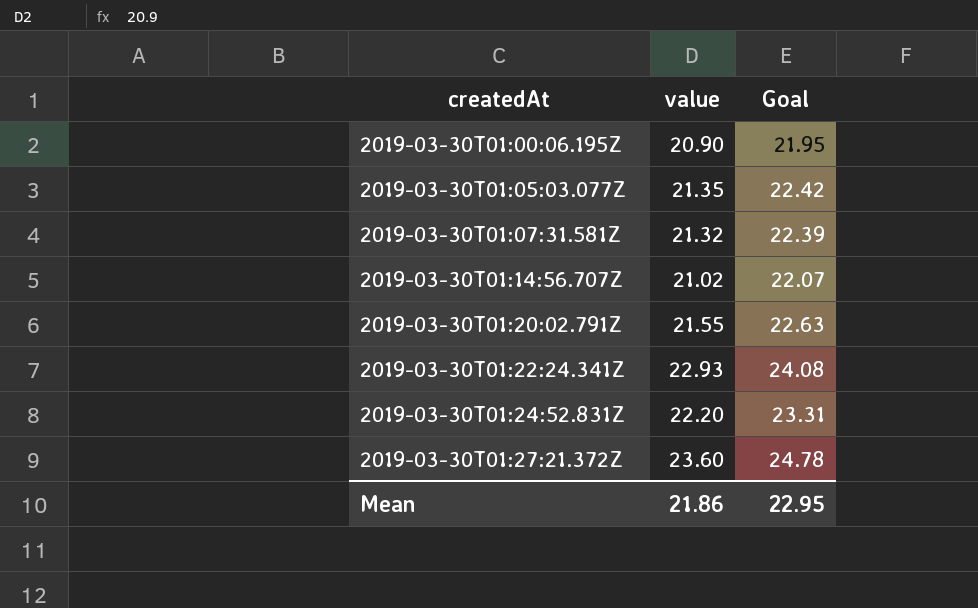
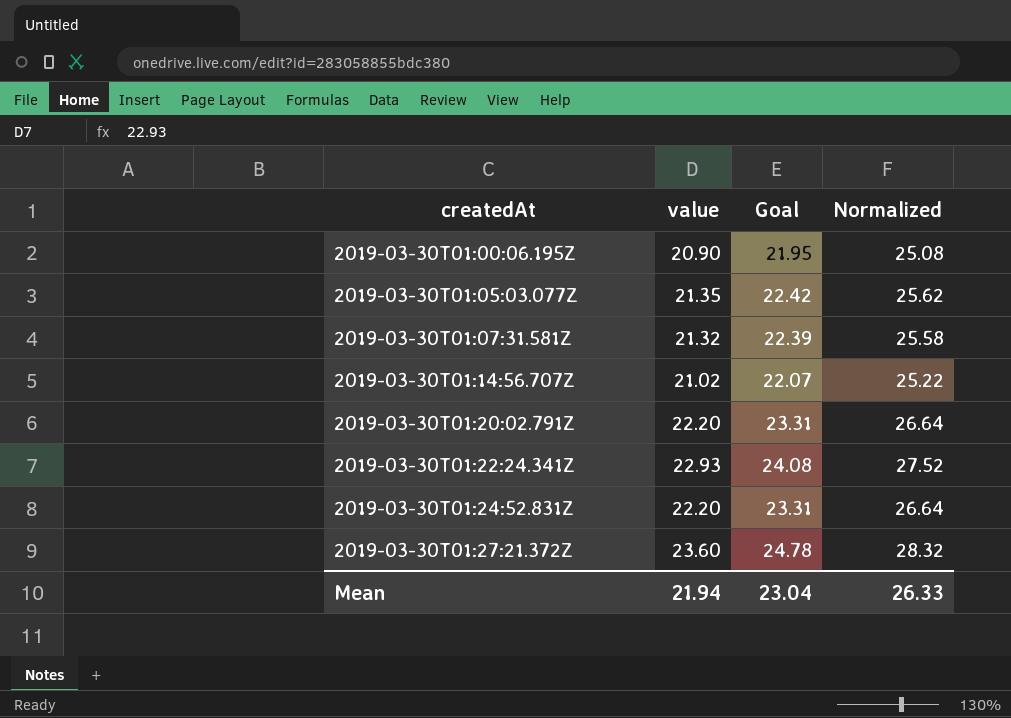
column Normalized | formula: none -> [value] * 1.2
2019-03-30T01:20:02.791Z | value: 21.55 -> 22.20
2019-03-30T01:20:02.791Z | Goal: 22.63 -> 23.31
Mean | value: 21.86 -> 21.94
Mean | Goal: 22.95 -> 23.04

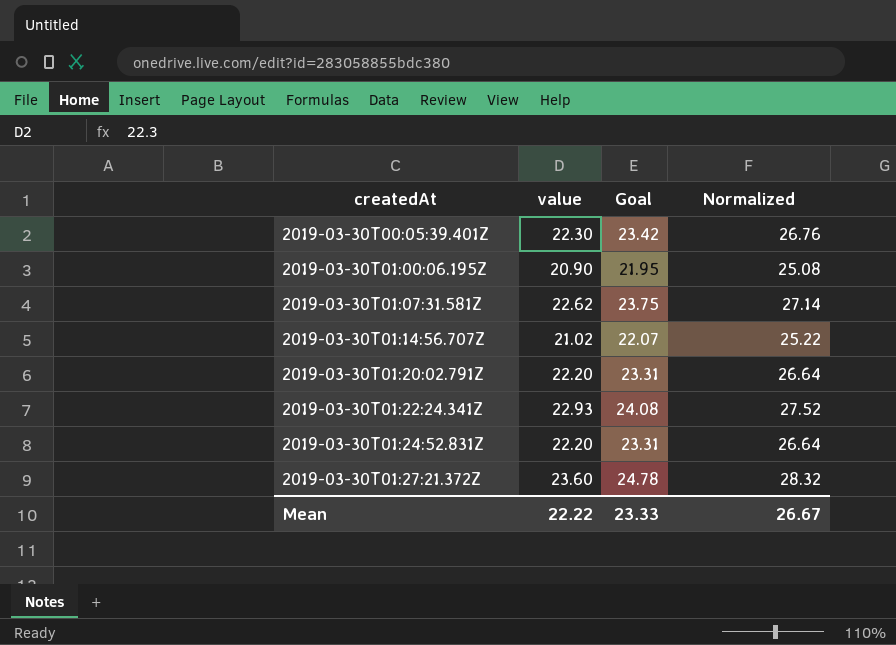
row 2019-03-30T01:05:03.077Z: 21.35 | 22.42 | 25.62 -> none
row 2019-03-30T00:05:39.401Z: none -> 22.30 | 23.42 | 26.76
2019-03-30T01:07:31.581Z | value: 21.32 -> 22.62
2019-03-30T01:07:31.581Z | Goal: 22.39 -> 23.75
2019-03-30T01:07:31.581Z | Normalized: 25.58 -> 27.14
Mean | value: 21.94 -> 22.22
Mean | Goal: 23.04 -> 23.33
Mean | Normalized: 26.33 -> 26.67

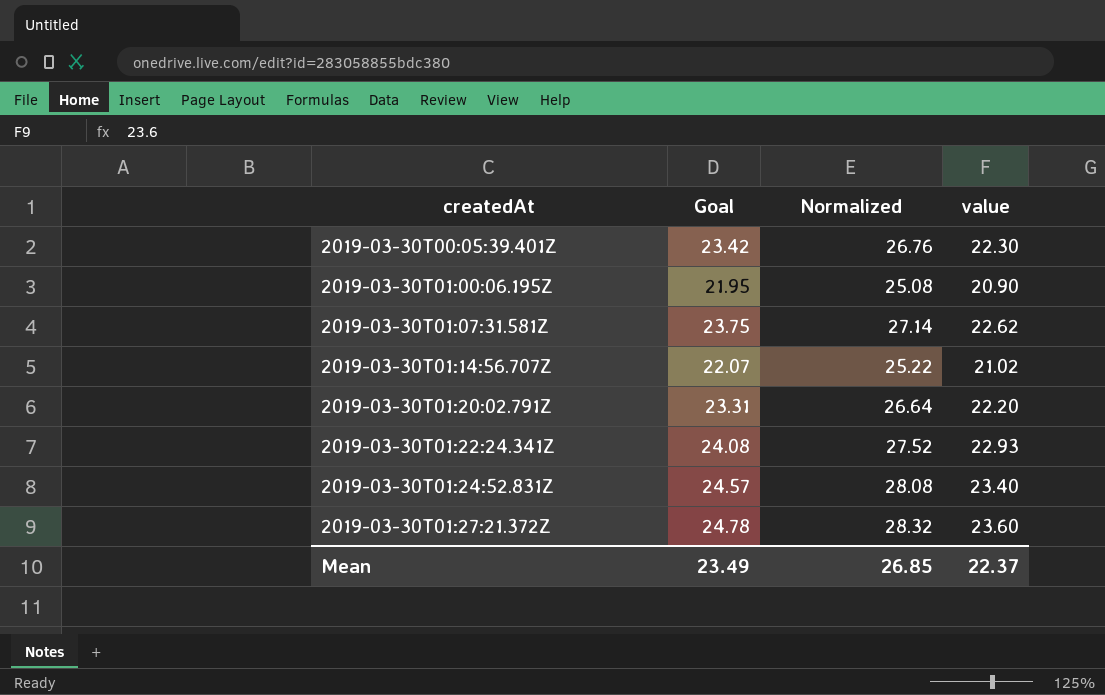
column value | position: 2 -> 4
2019-03-30T01:24:52.831Z | Goal: 23.31 -> 24.57
2019-03-30T01:24:52.831Z | Normalized: 26.64 -> 28.08
2019-03-30T01:24:52.831Z | value: 22.20 -> 23.40
Mean | Goal: 23.33 -> 23.49
Mean | Normalized: 26.67 -> 26.85
Mean | value: 22.22 -> 22.37

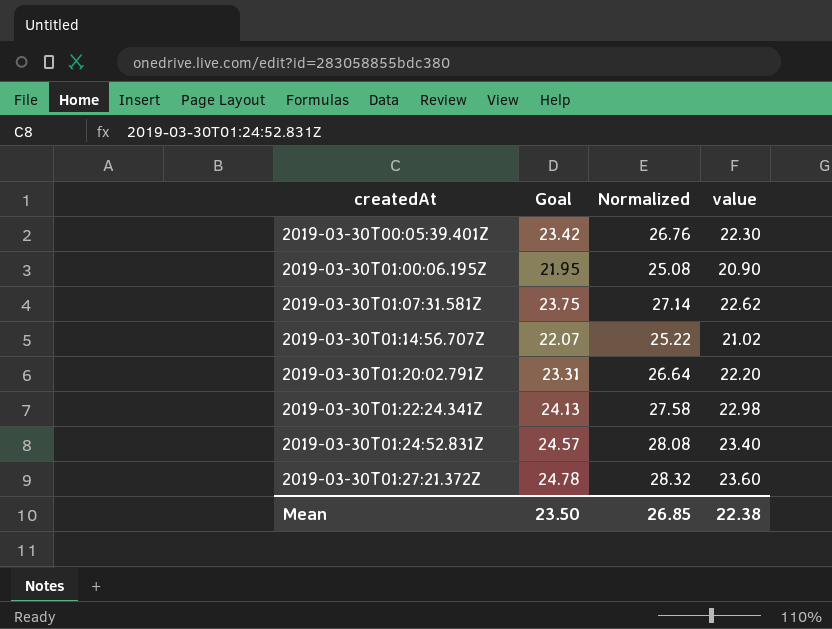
2019-03-30T01:22:24.341Z | Goal: 24.08 -> 24.13
2019-03-30T01:22:24.341Z | Normalized: 27.52 -> 27.58
2019-03-30T01:22:24.341Z | value: 22.93 -> 22.98
Mean | Goal: 23.49 -> 23.50
Mean | value: 22.37 -> 22.38

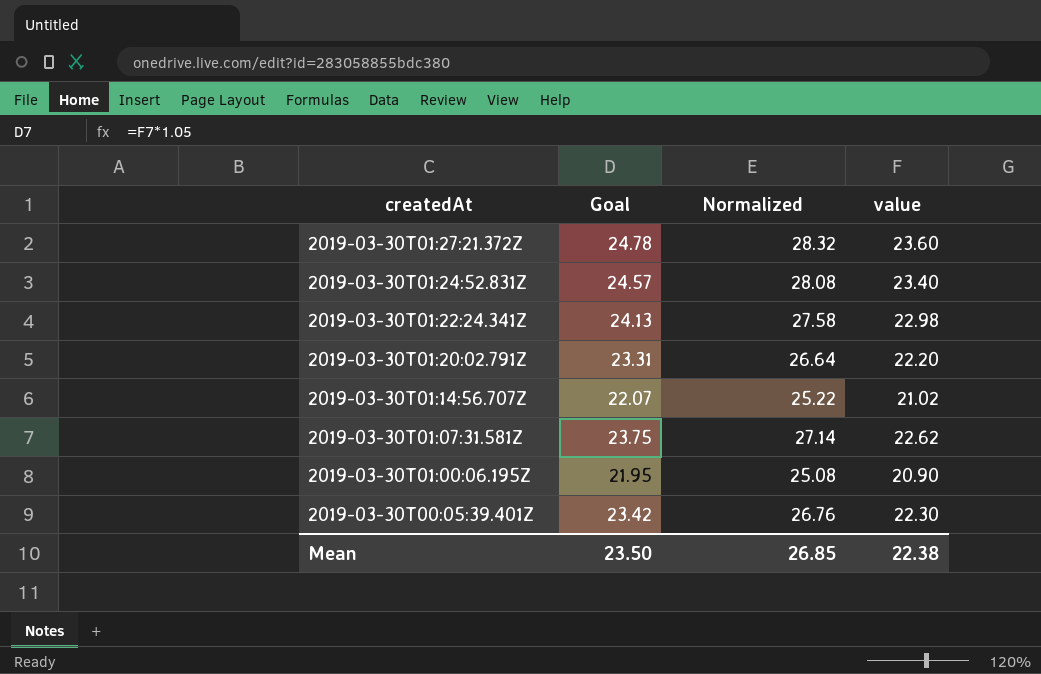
row order: createdAt ascending -> createdAt descending

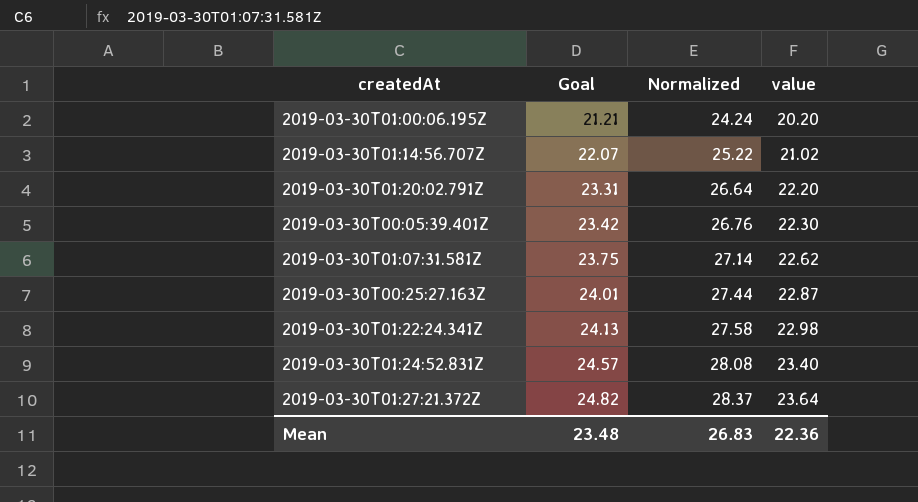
row order: createdAt descending -> Goal ascending
2019-03-30T01:00:06.195Z | Goal: 21.95 -> 21.21
2019-03-30T01:00:06.195Z | Normalized: 25.08 -> 24.24
2019-03-30T01:00:06.195Z | value: 20.90 -> 20.20
row 2019-03-30T00:25:27.163Z: none -> 24.01 | 27.44 | 22.87
2019-03-30T01:27:21.372Z | Goal: 24.78 -> 24.82
2019-03-30T01:27:21.372Z | Normalized: 28.32 -> 28.37
2019-03-30T01:27:21.372Z | value: 23.60 -> 23.64
Mean | Goal: 23.50 -> 23.48
Mean | Normalized: 26.85 -> 26.83
Mean | value: 22.38 -> 22.36

